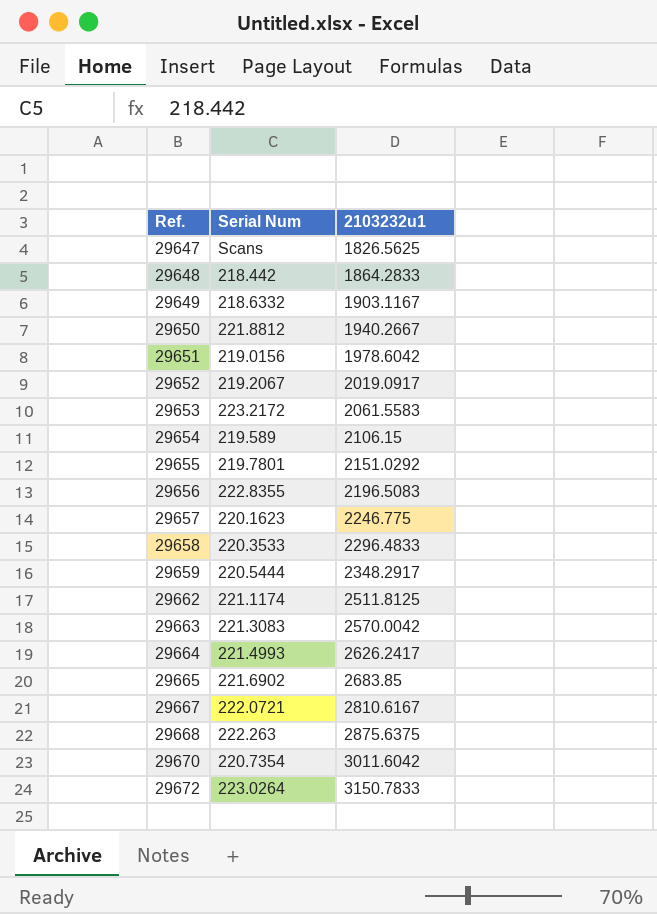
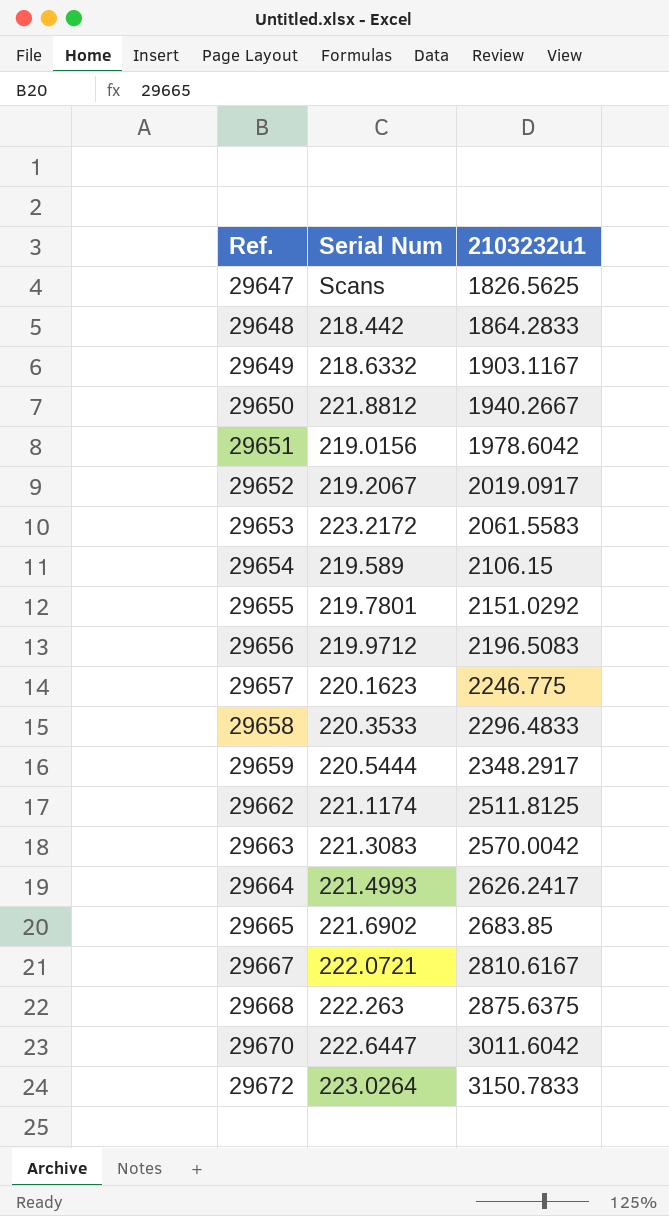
29656 | Serial Num: 222.8355 -> 219.9712
29670 | Serial Num: 220.7354 -> 222.6447

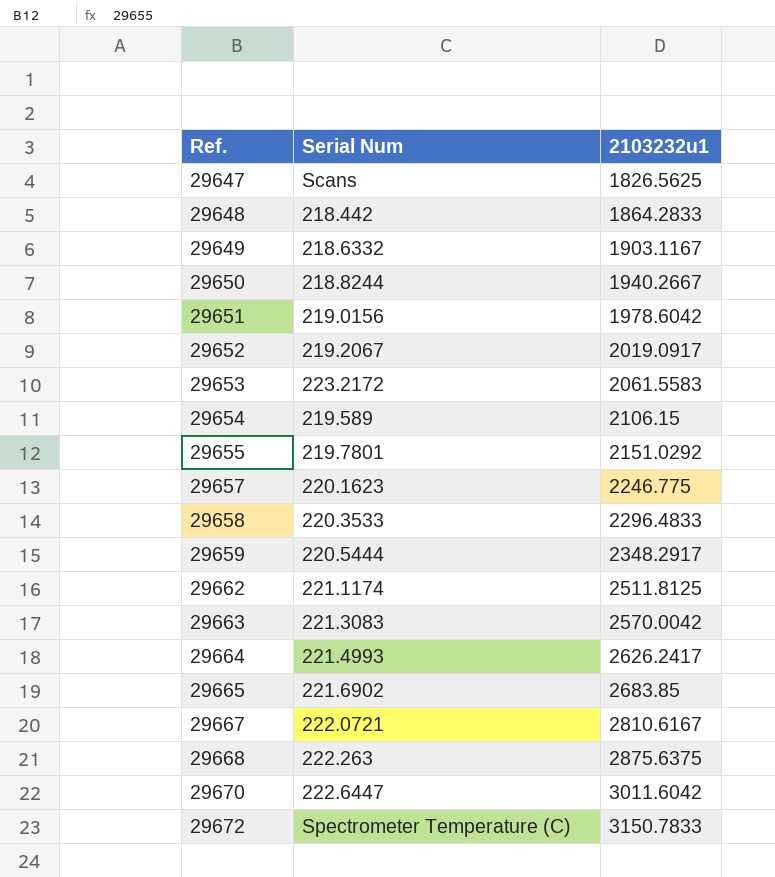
row 29656: 219.9712 | 2196.5083 -> none
29650 | Serial Num: 221.8812 -> 218.8244
29672 | Serial Num: 223.0264 -> Spectrometer Temperature (C)

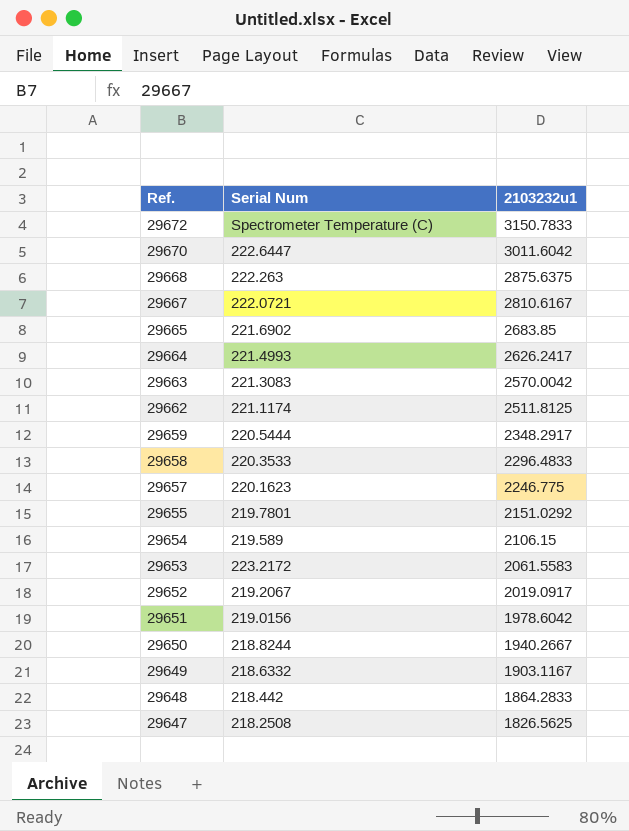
row order: Ref. ascending -> Ref. descending
29647 | Serial Num: Scans -> 218.2508

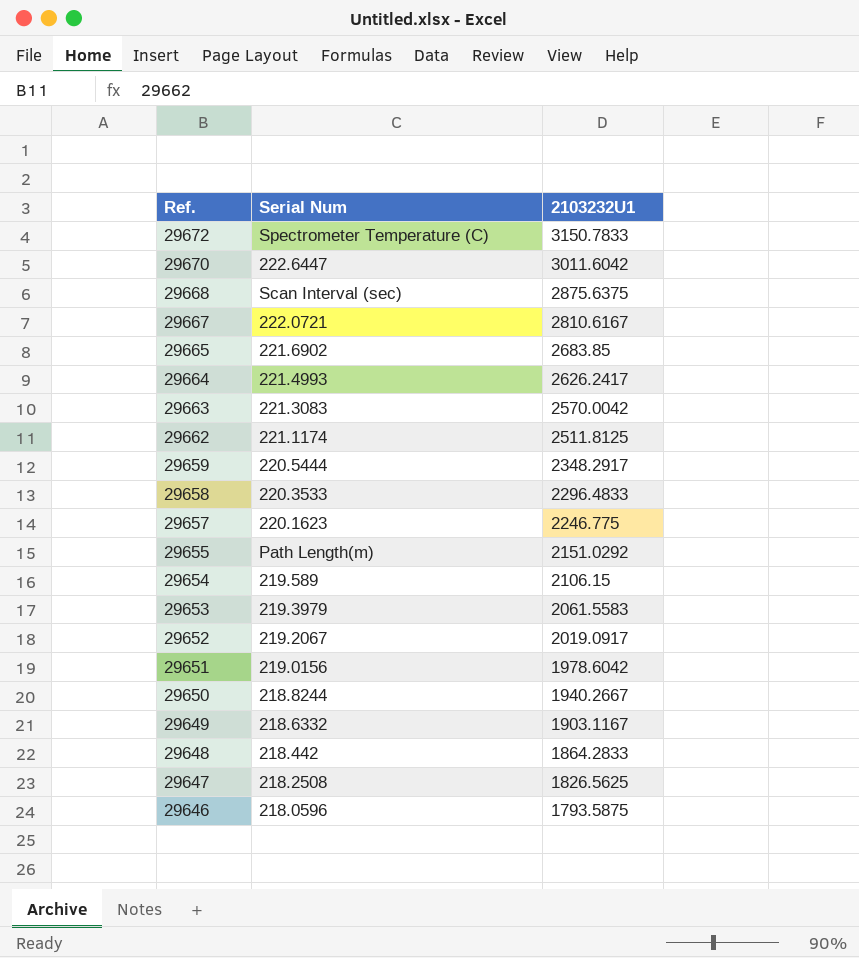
column name: 2103232u1 -> 2103232U1
29668 | Serial Num: 222.263 -> Scan Interval (sec)
29655 | Serial Num: 219.7801 -> Path Length(m)
29653 | Serial Num: 223.2172 -> 219.3979
row 29646: none -> 218.0596 | 1793.5875

